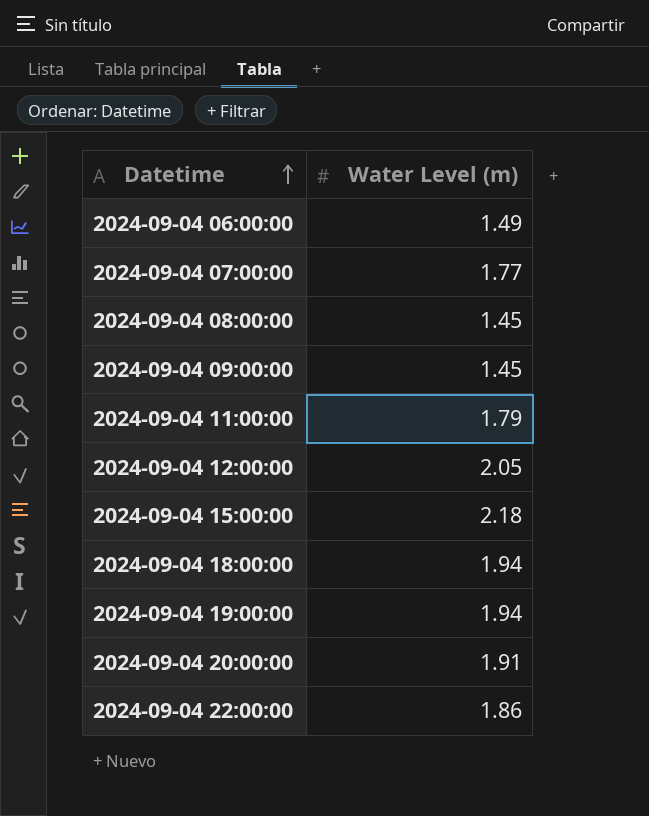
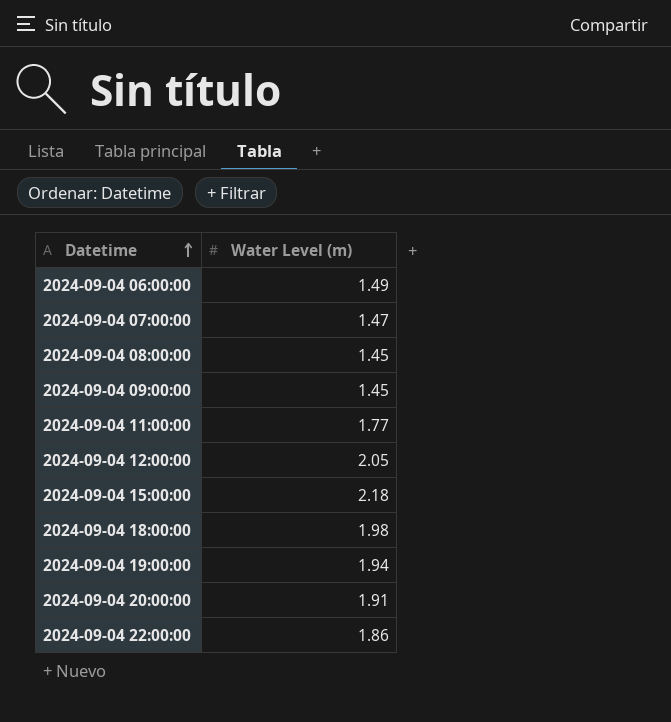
2024-09-04 07:00:00 | Water Level (m): 1.77 -> 1.47
2024-09-04 11:00:00 | Water Level (m): 1.79 -> 1.77
2024-09-04 18:00:00 | Water Level (m): 1.94 -> 1.98

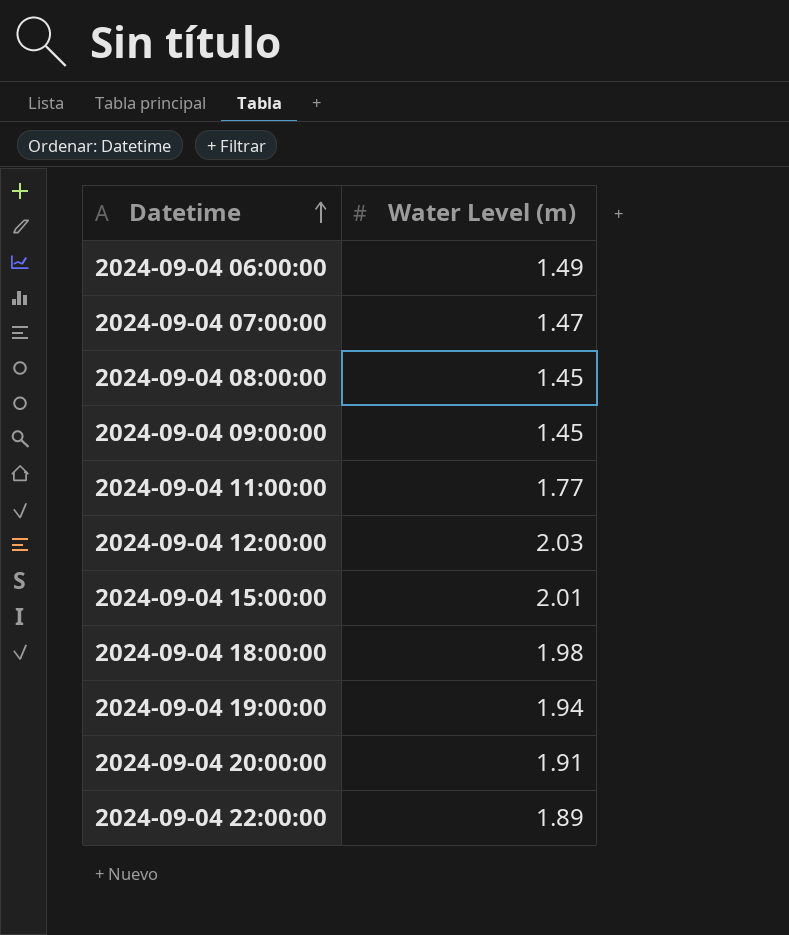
2024-09-04 12:00:00 | Water Level (m): 2.05 -> 2.03
2024-09-04 15:00:00 | Water Level (m): 2.18 -> 2.01
2024-09-04 22:00:00 | Water Level (m): 1.86 -> 1.89

